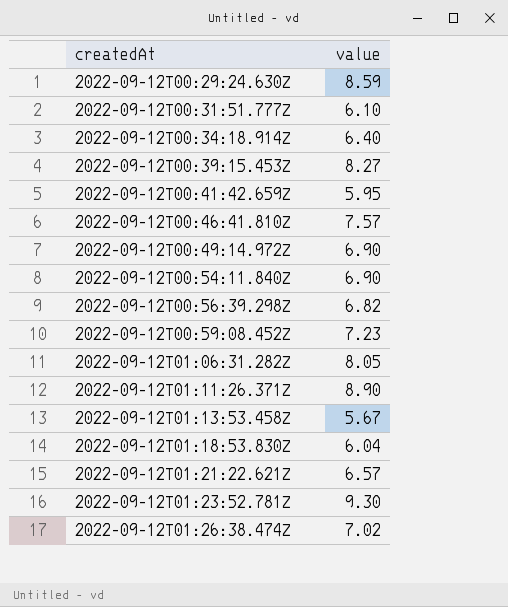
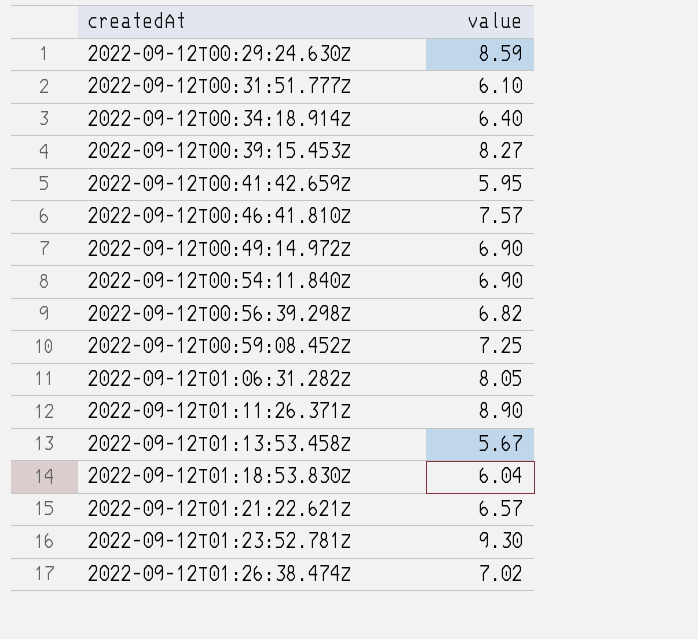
2022-09-12T00:59:08.452Z | value: 7.23 -> 7.25

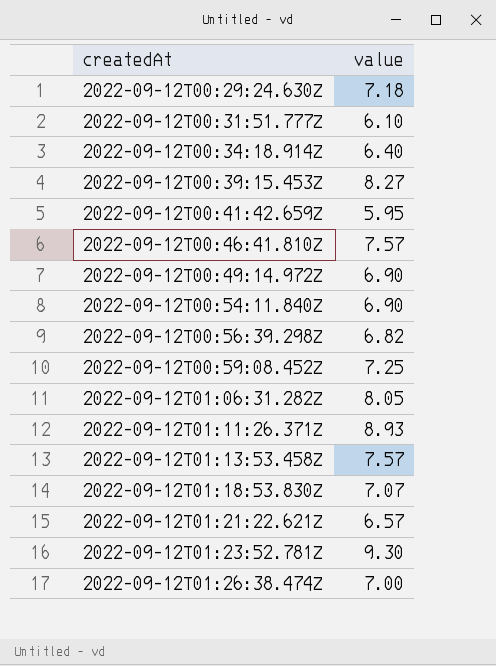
2022-09-12T00:29:24.630Z | value: 8.59 -> 7.18
2022-09-12T01:11:26.371Z | value: 8.90 -> 8.93
2022-09-12T01:13:53.458Z | value: 5.67 -> 7.57
2022-09-12T01:18:53.830Z | value: 6.04 -> 7.07
2022-09-12T01:26:38.474Z | value: 7.02 -> 7.00

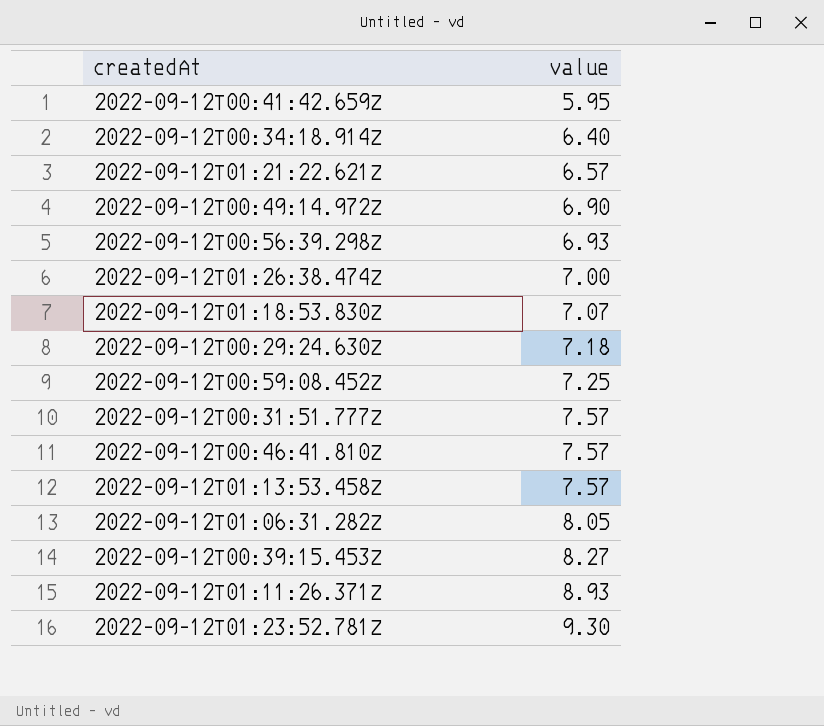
row order: createdAt ascending -> value ascending
row 2022-09-12T00:54:11.840Z: 6.90 -> none
2022-09-12T00:56:39.298Z | value: 6.82 -> 6.93
2022-09-12T00:31:51.777Z | value: 6.10 -> 7.57

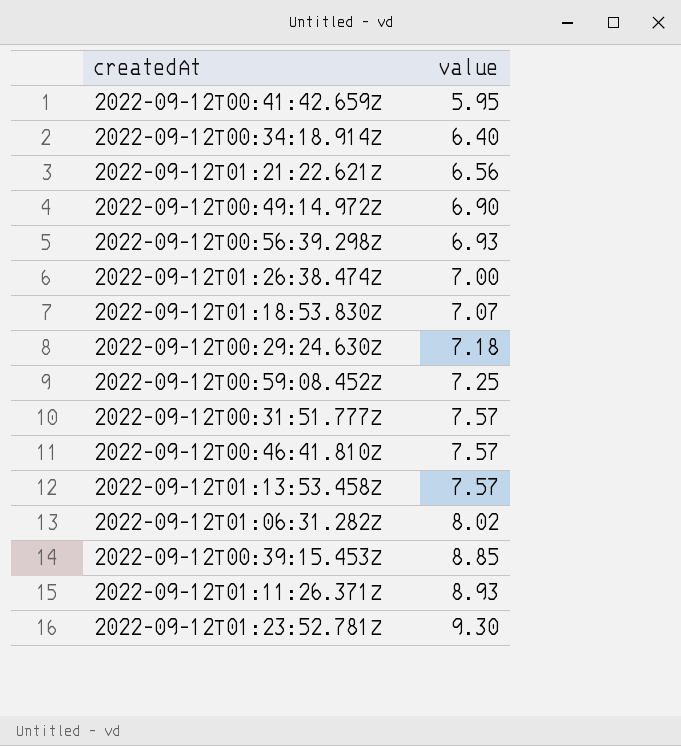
2022-09-12T01:21:22.621Z | value: 6.57 -> 6.56
2022-09-12T01:06:31.282Z | value: 8.05 -> 8.02
2022-09-12T00:39:15.453Z | value: 8.27 -> 8.85

